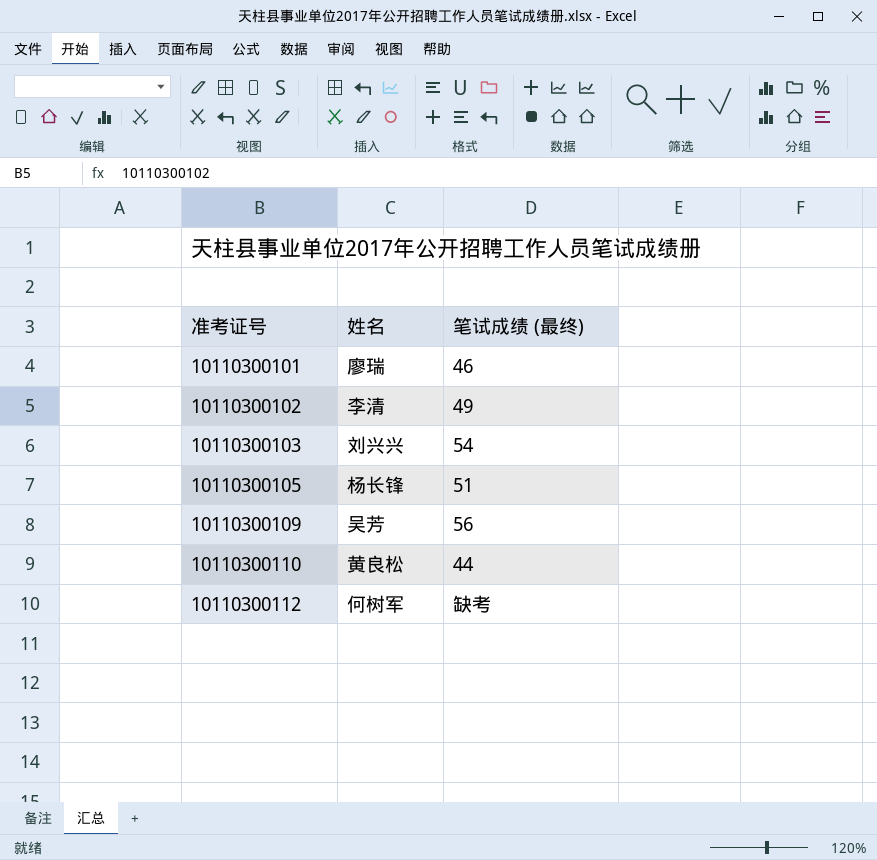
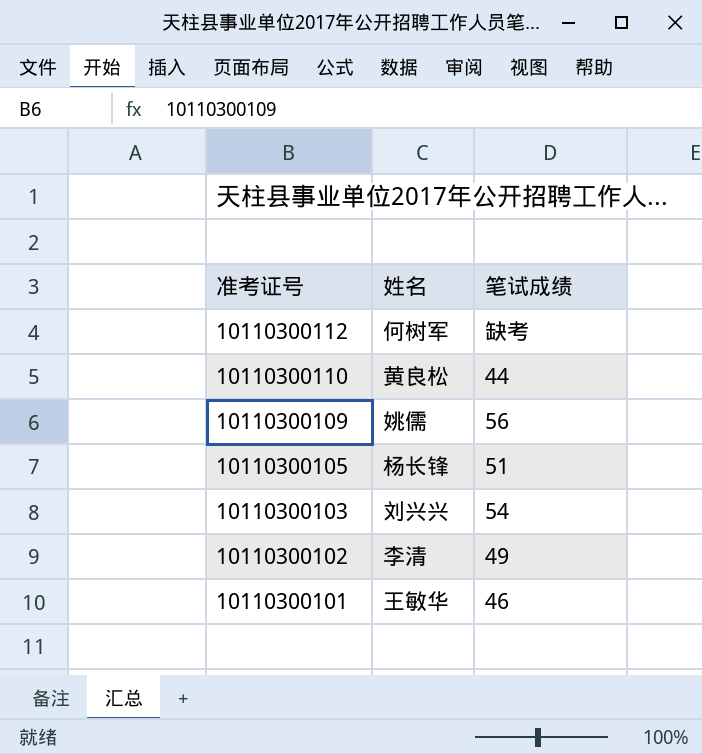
row order: 准考证号 ascending -> 准考证号 descending
column name: 笔试成绩 (最终) -> 笔试成绩
10110300109 | 姓名: 吴芳 -> 姚儒
10110300101 | 姓名: 廖瑞 -> 王敏华

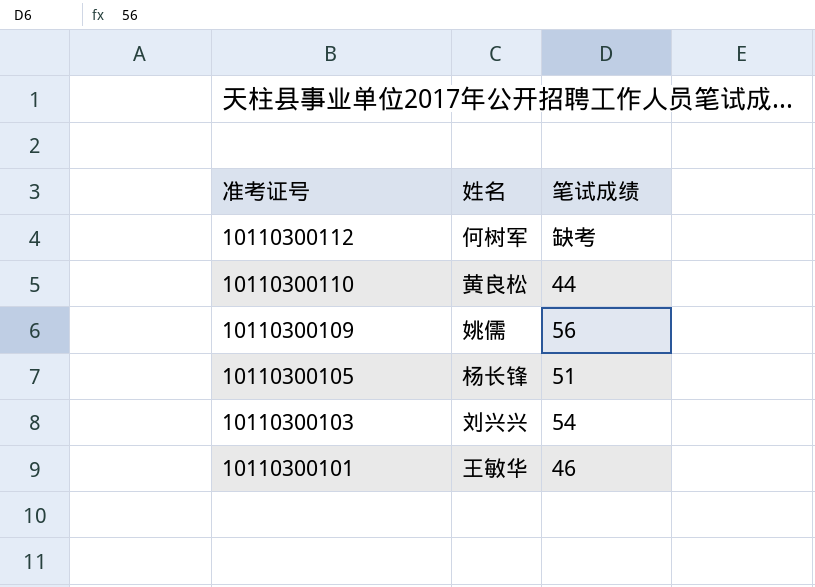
row 10110300102: 李清 | 49 -> none

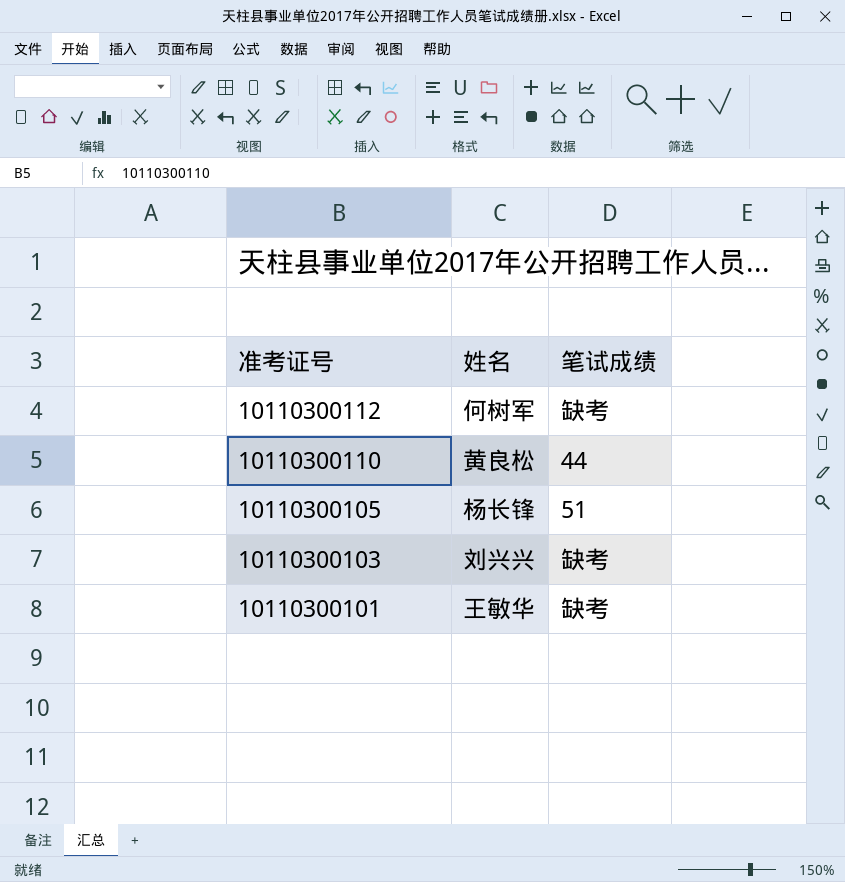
row 10110300109: 姚儒 | 56 -> none
10110300103 | 笔试成绩: 54 -> 缺考
10110300101 | 笔试成绩: 46 -> 缺考

